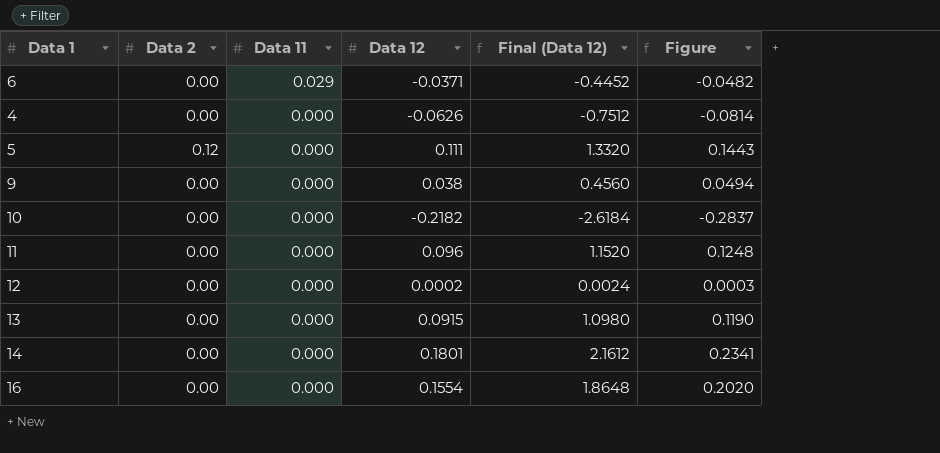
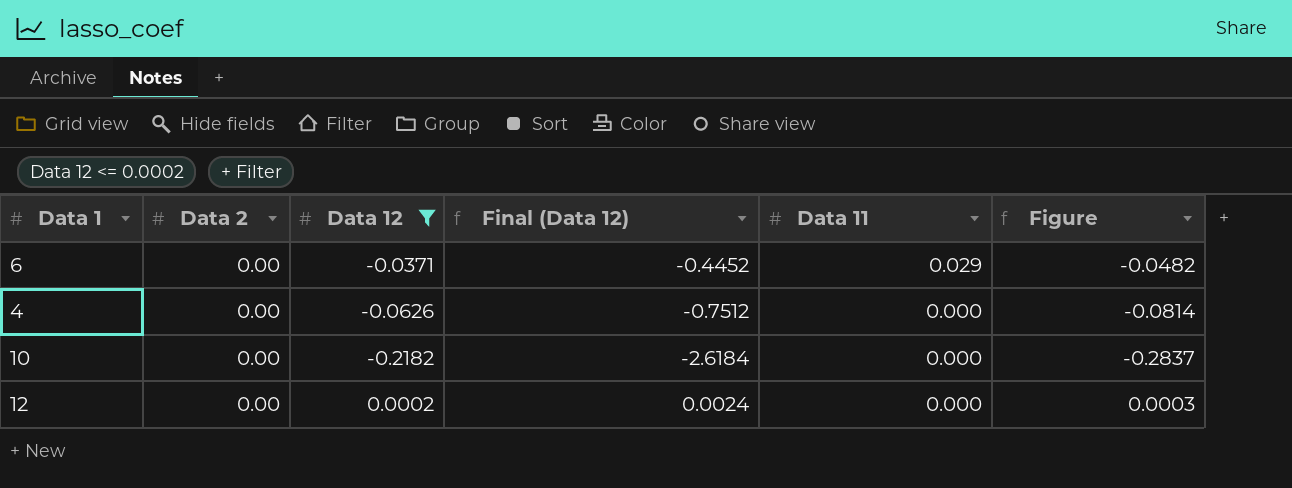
filter: none -> Data 12 <= 0.0002
column Data 11 | position: 3 -> 5

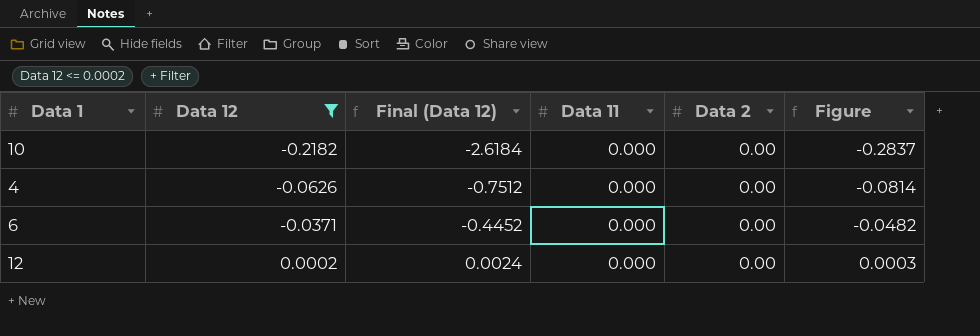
row order: Data 11 descending -> Data 12 ascending
column Data 2 | position: 2 -> 5
6 | Data 11: 0.029 -> 0.000

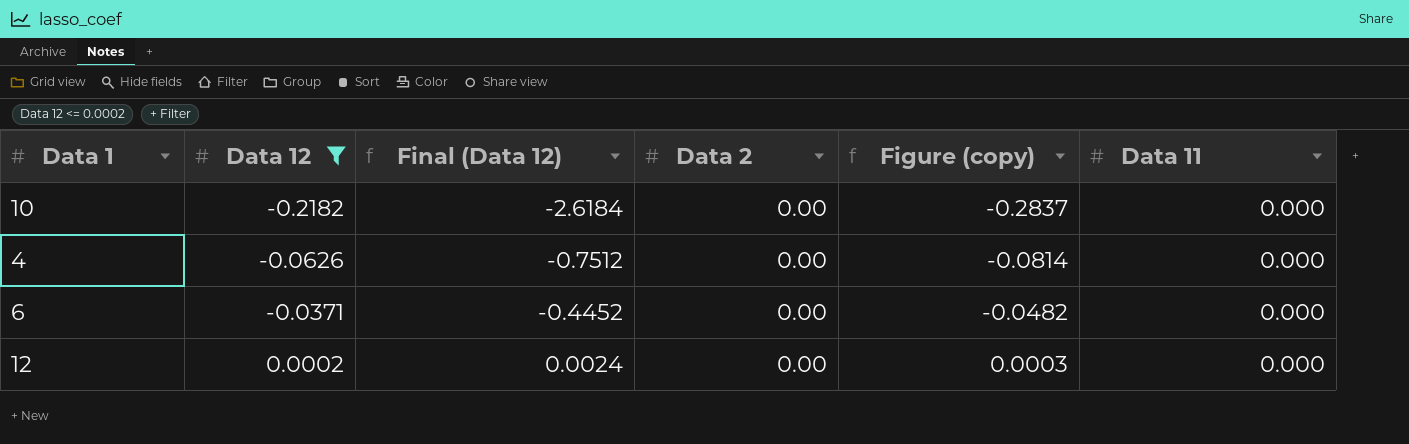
column name: Figure -> Figure (copy)
column Data 11 | position: 4 -> 6

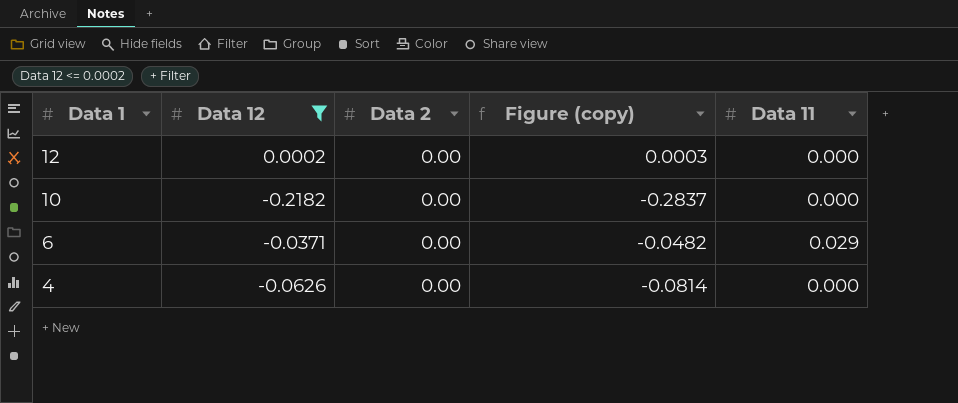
row order: Data 12 ascending -> Data 1 descending
column Final (Data 12) | formula: [Data 12] * 12 -> none
6 | Data 11: 0.000 -> 0.029

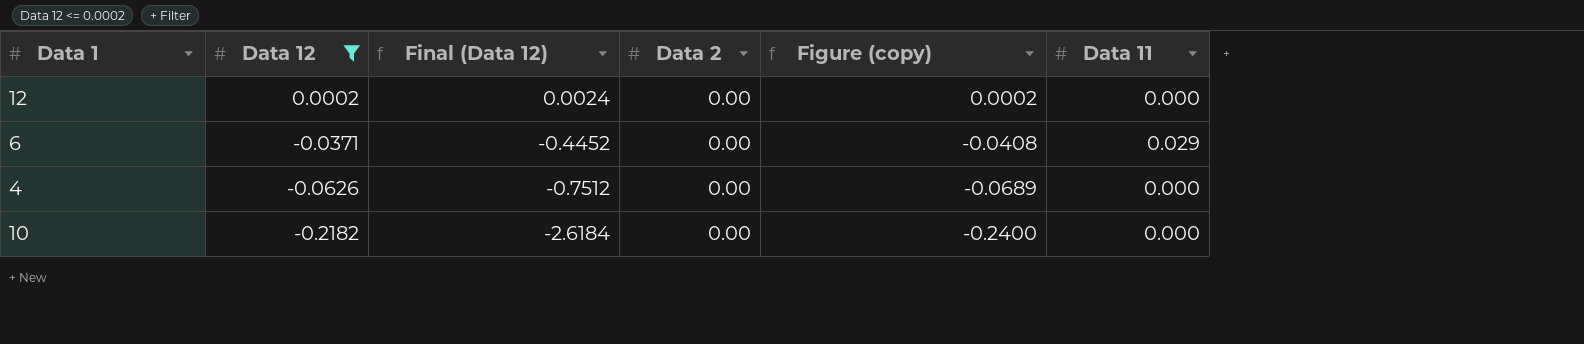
row order: Data 1 descending -> Data 12 descending
column Final (Data 12) | formula: none -> [Data 12] * 12
column Figure (copy) | formula: [Data 12] * 1.3 -> [Data 12] * 1.1

